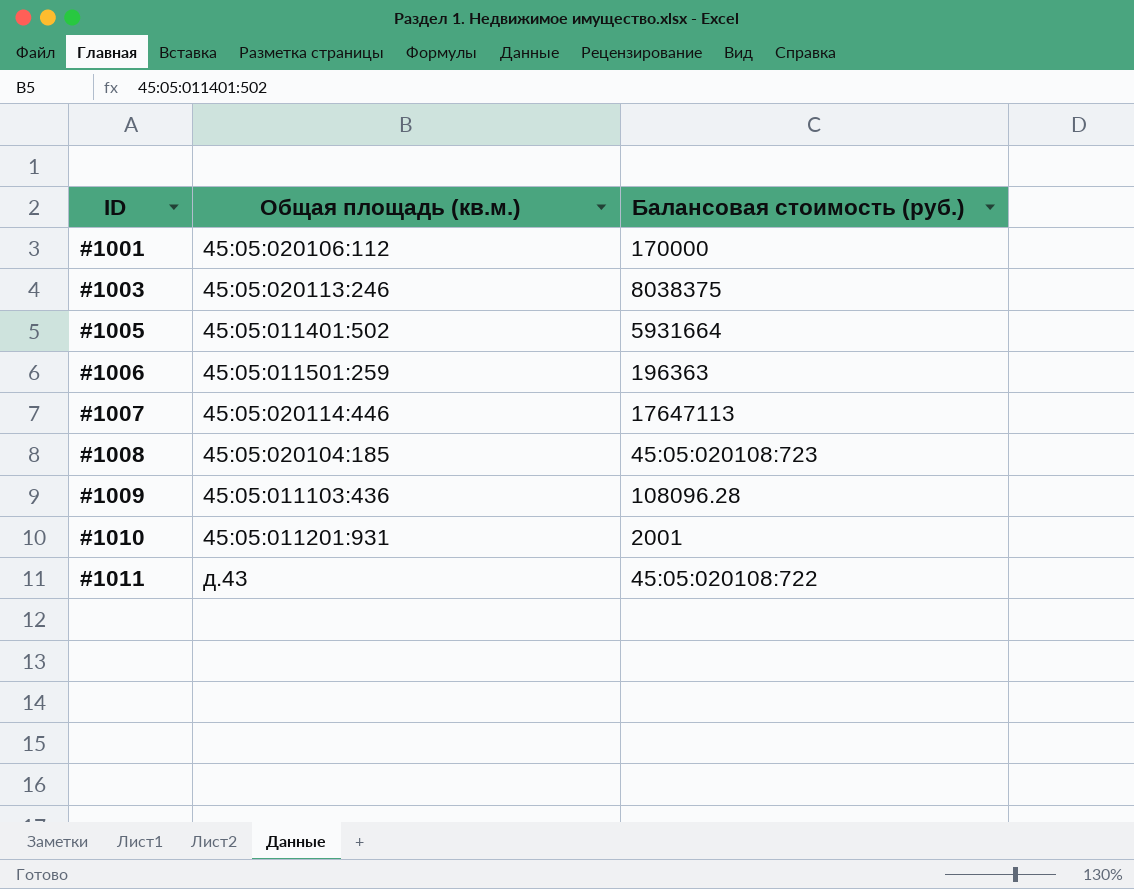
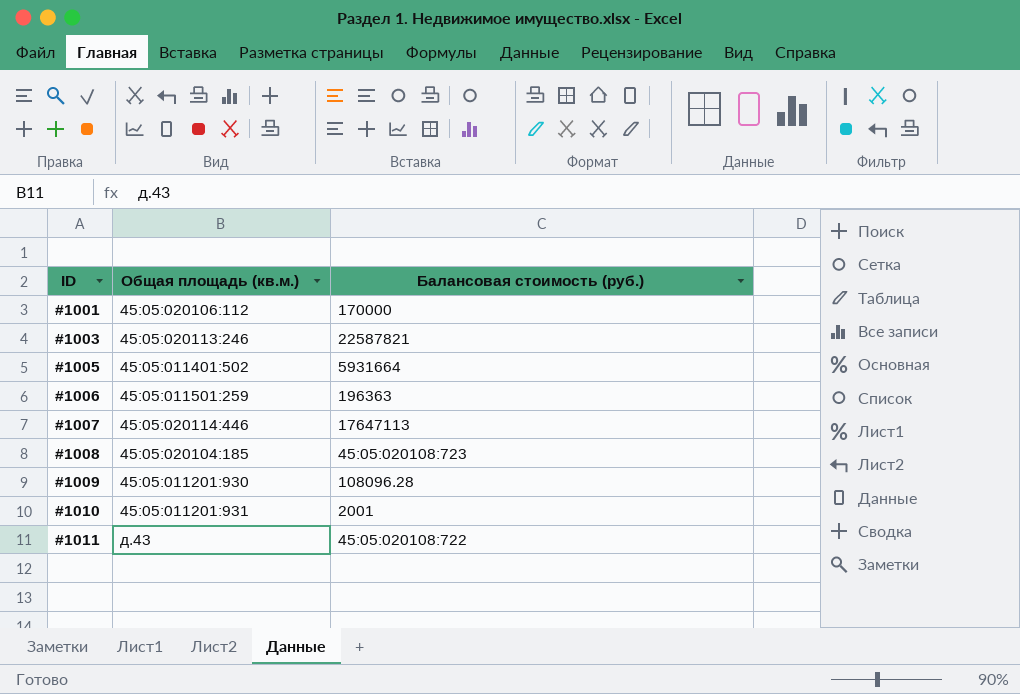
#1003 | Балансовая стоимость (руб.): 8038375 -> 22587821
#1009 | Общая площадь (кв.м.): 45:05:011103:436 -> 45:05:011201:930

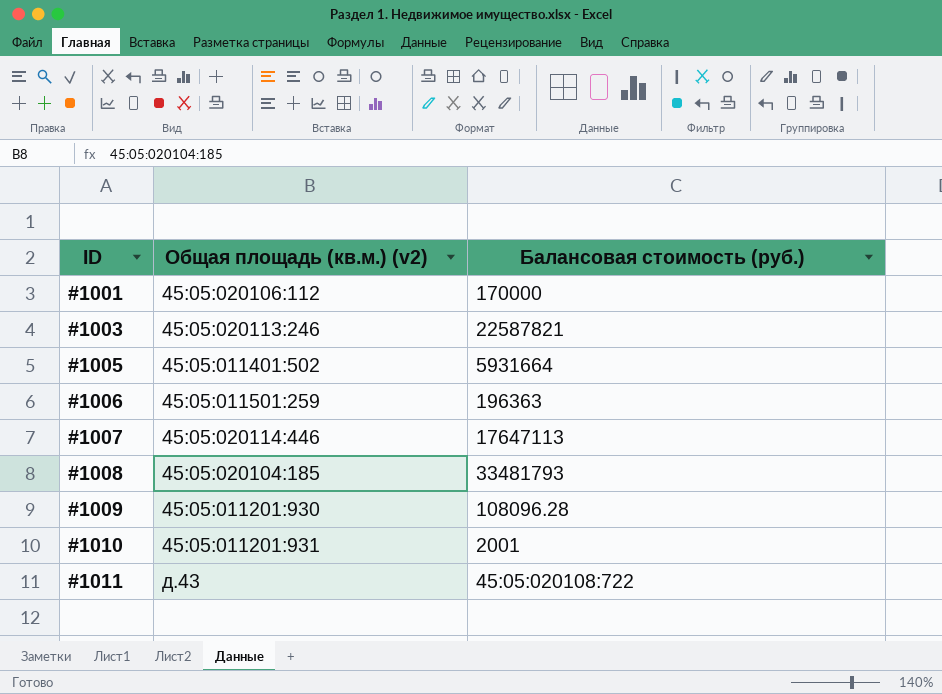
column name: Общая площадь (кв.м.) -> Общая площадь (кв.м.) (v2)
#1008 | Балансовая стоимость (руб.): 45:05:020108:723 -> 33481793

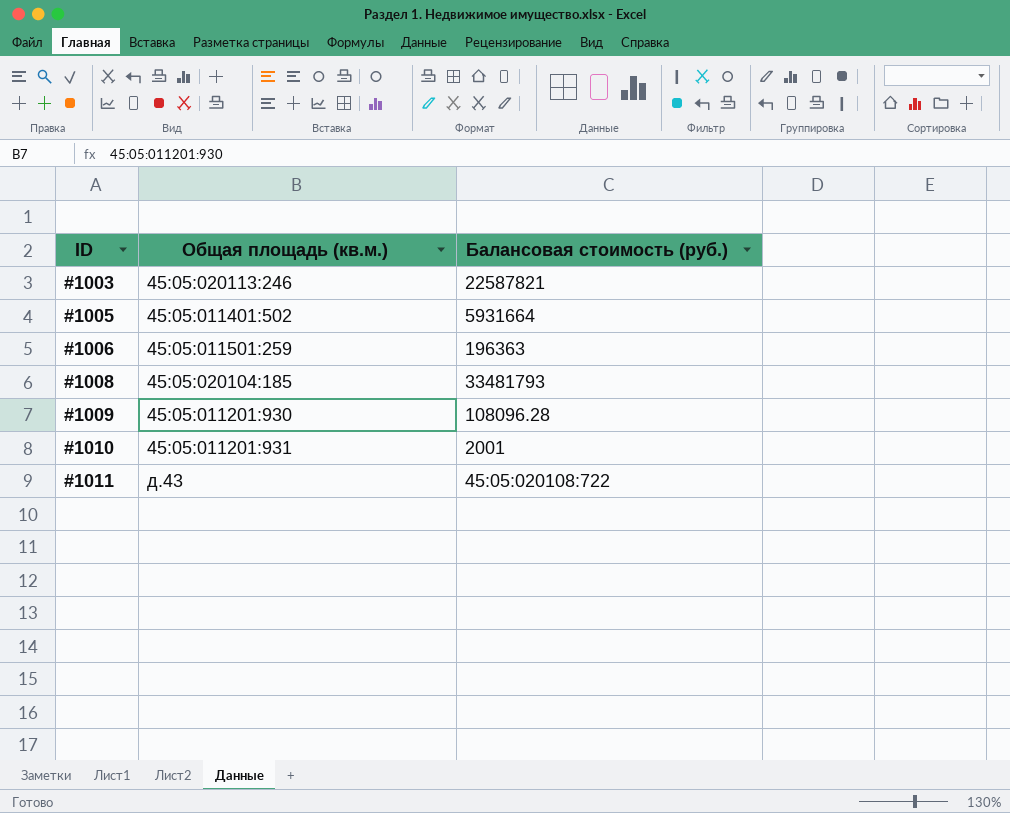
column name: Общая площадь (кв.м.) (v2) -> Общая площадь (кв.м.)
row #1001: 45:05:020106:112 | 170000 -> none
row #1007: 45:05:020114:446 | 17647113 -> none

